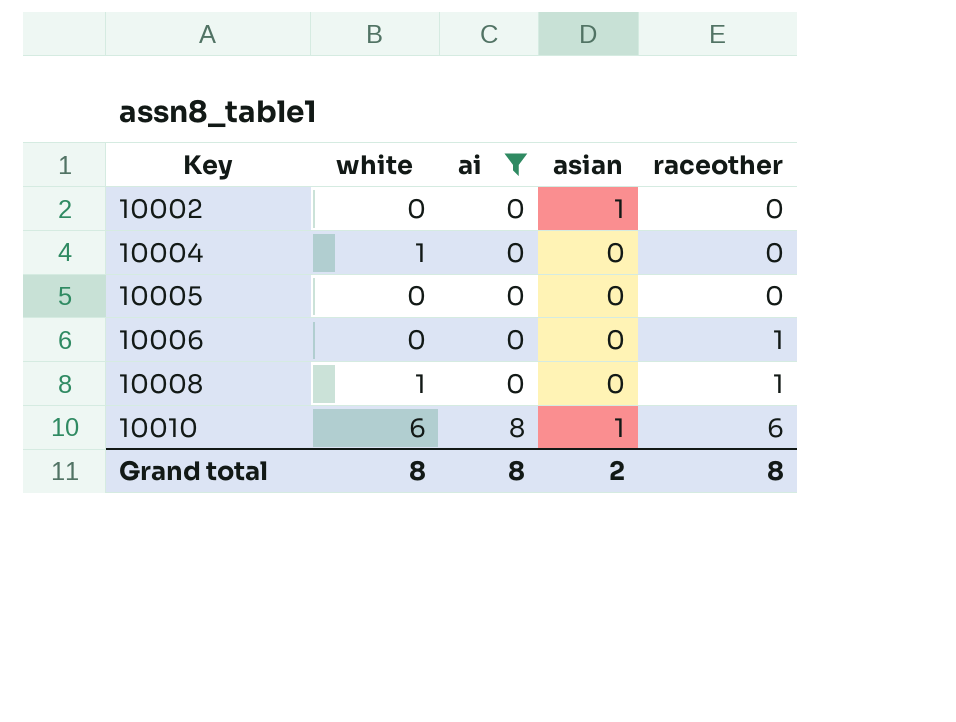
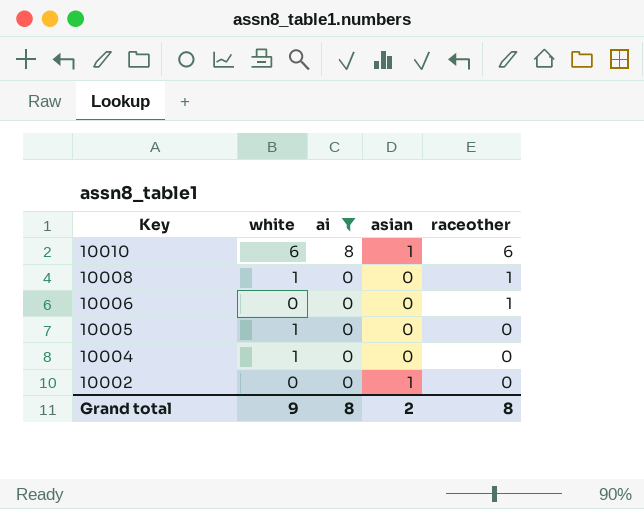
row order: Key ascending -> Key descending
10005 | white: 0 -> 1
Grand total | white: 8 -> 9

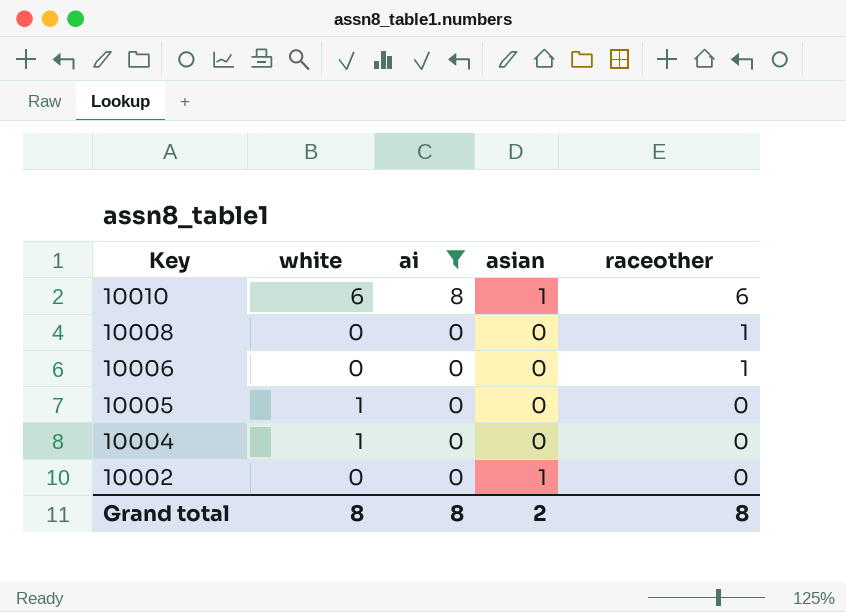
10008 | white: 1 -> 0
Grand total | white: 9 -> 8

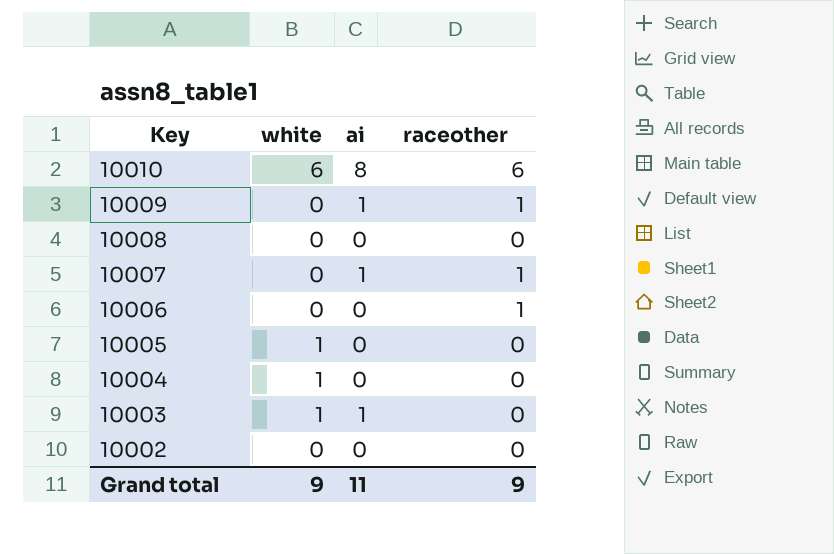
filter: ai != 1 -> none
column asian | position: 4 -> none
10008 | raceother: 1 -> 0
Grand total | white: 8 -> 9
Grand total | ai: 8 -> 11
Grand total | raceother: 8 -> 9

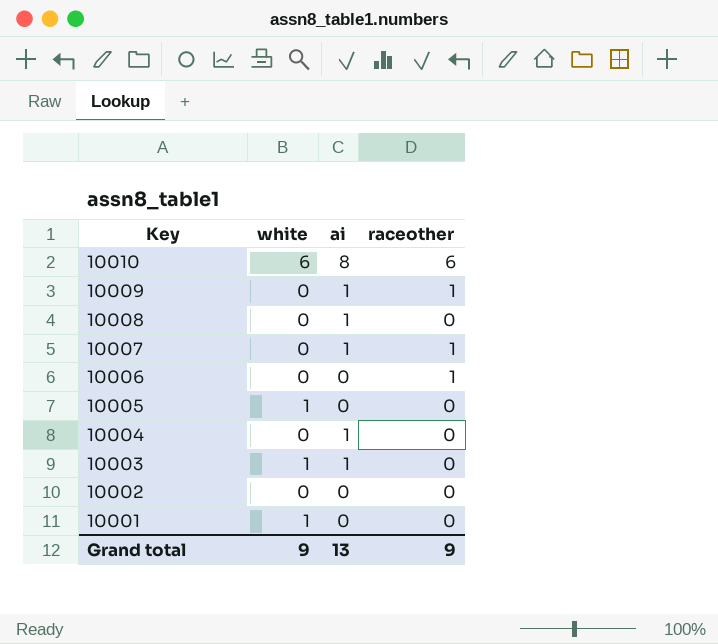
10008 | ai: 0 -> 1
10004 | white: 1 -> 0
10004 | ai: 0 -> 1
row 10001: none -> 1 | 0 | 0
Grand total | ai: 11 -> 13

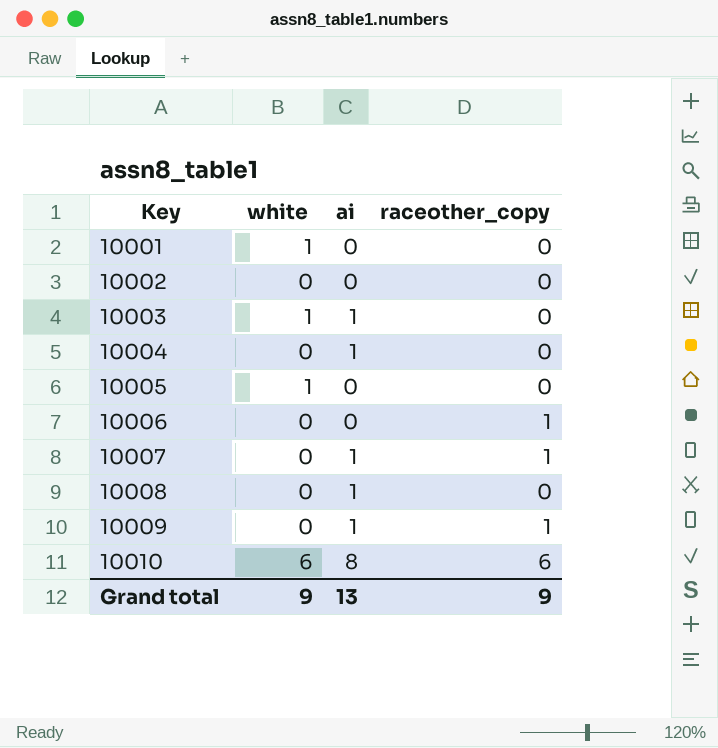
row order: Key descending -> Key ascending
column name: raceother -> raceother_copy

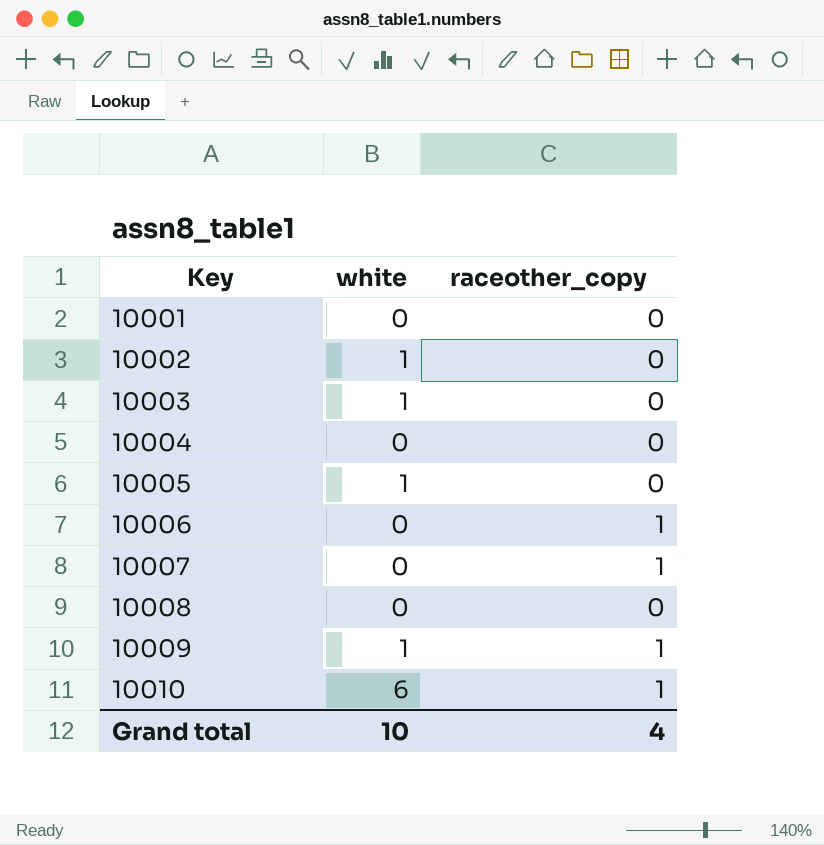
column ai | position: 3 -> none
10001 | white: 1 -> 0
10002 | white: 0 -> 1
10009 | white: 0 -> 1
10010 | raceother_copy: 6 -> 1
Grand total | white: 9 -> 10
Grand total | raceother_copy: 9 -> 4

